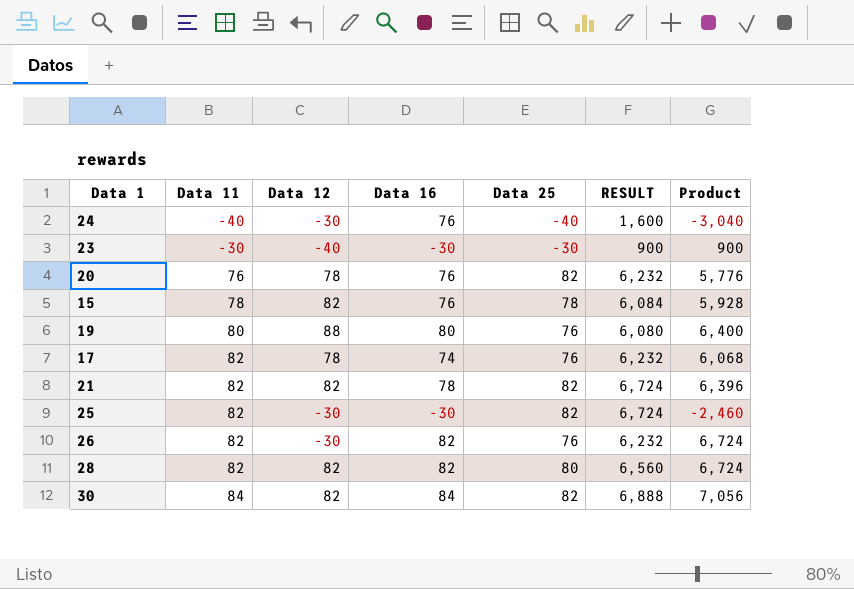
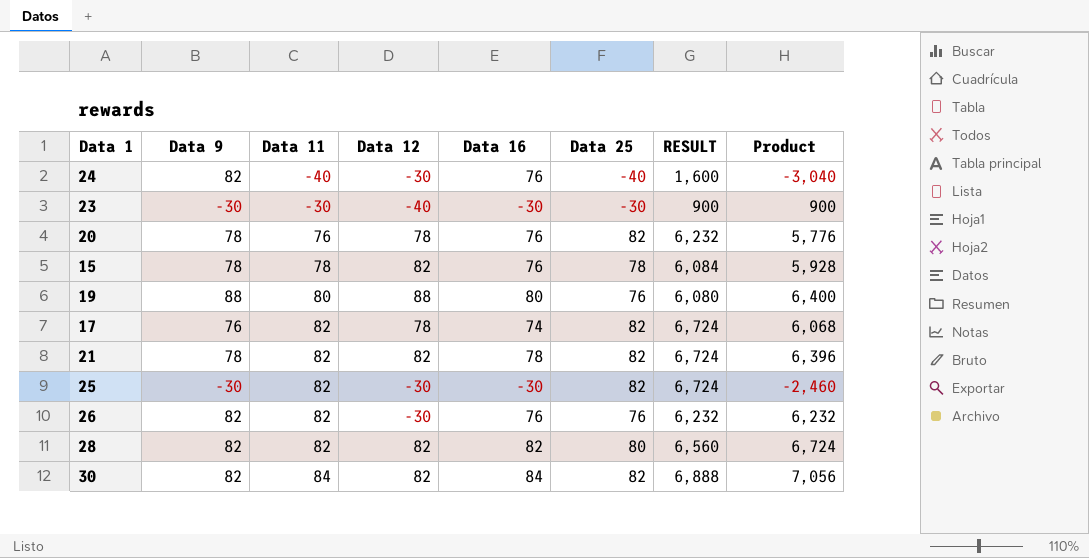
column Data 9 | position: none -> 2
17 | Data 25: 76 -> 82
17 | RESULT: 6,232 -> 6,724
26 | Data 16: 82 -> 76
26 | Product: 6,724 -> 6,232

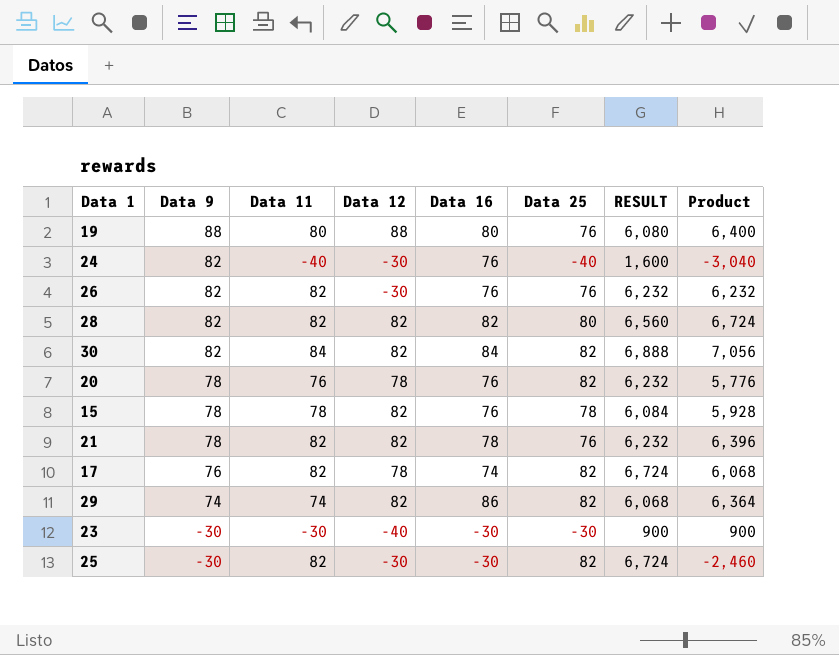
row order: Data 11 ascending -> Data 9 descending
21 | Data 25: 82 -> 76
21 | RESULT: 6,724 -> 6,232
row 29: none -> 74 | 74 | 82 | 86 | 82 | 6,068 | 6,364

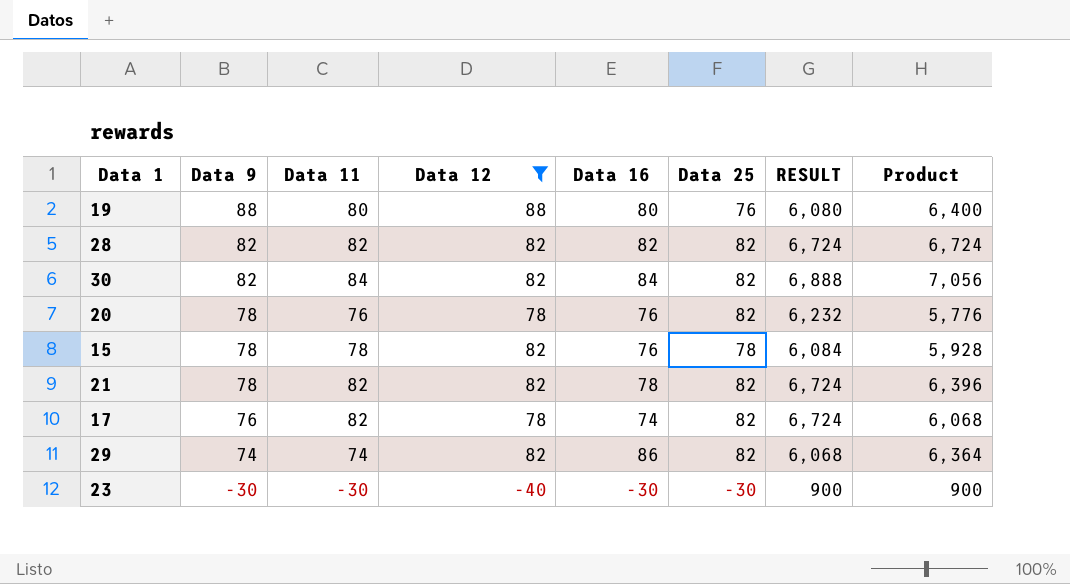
filter: none -> Data 12 != -30
28 | Data 25: 80 -> 82
28 | RESULT: 6,560 -> 6,724
21 | Data 25: 76 -> 82
21 | RESULT: 6,232 -> 6,724

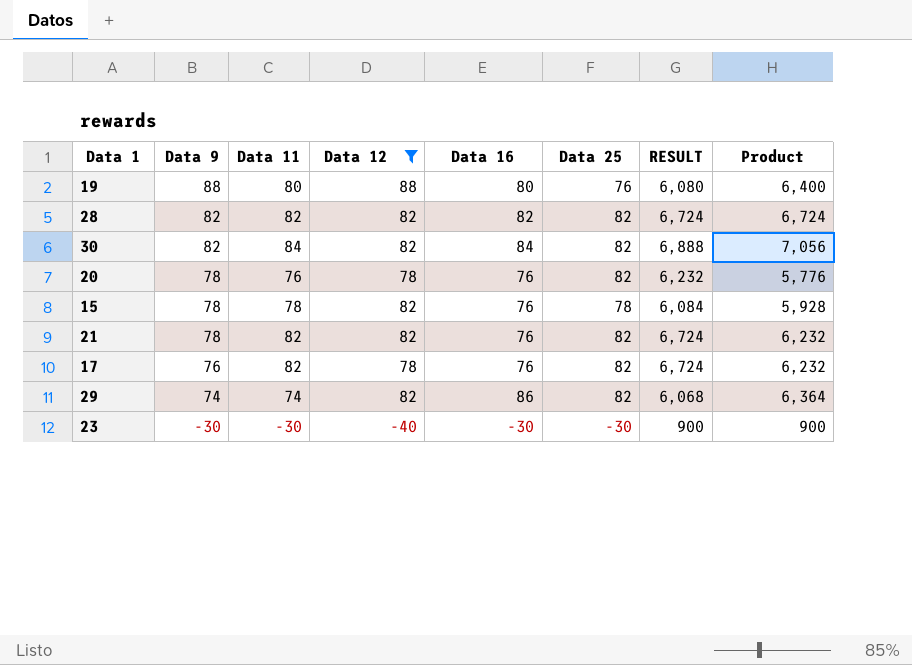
21 | Data 16: 78 -> 76
21 | Product: 6,396 -> 6,232
17 | Data 16: 74 -> 76
17 | Product: 6,068 -> 6,232

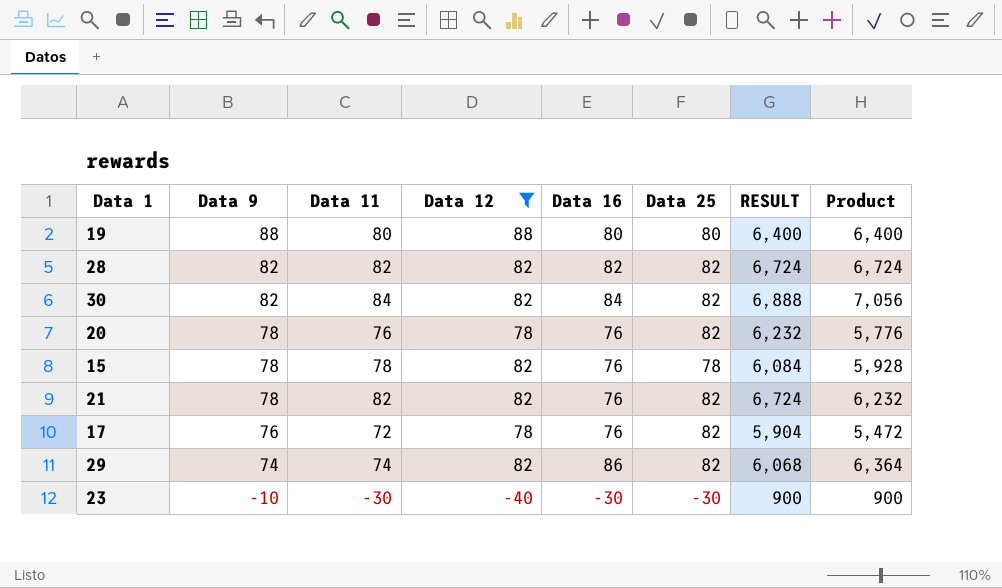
19 | Data 25: 76 -> 80
19 | RESULT: 6,080 -> 6,400
17 | Data 11: 82 -> 72
17 | RESULT: 6,724 -> 5,904
17 | Product: 6,232 -> 5,472
23 | Data 9: -30 -> -10

